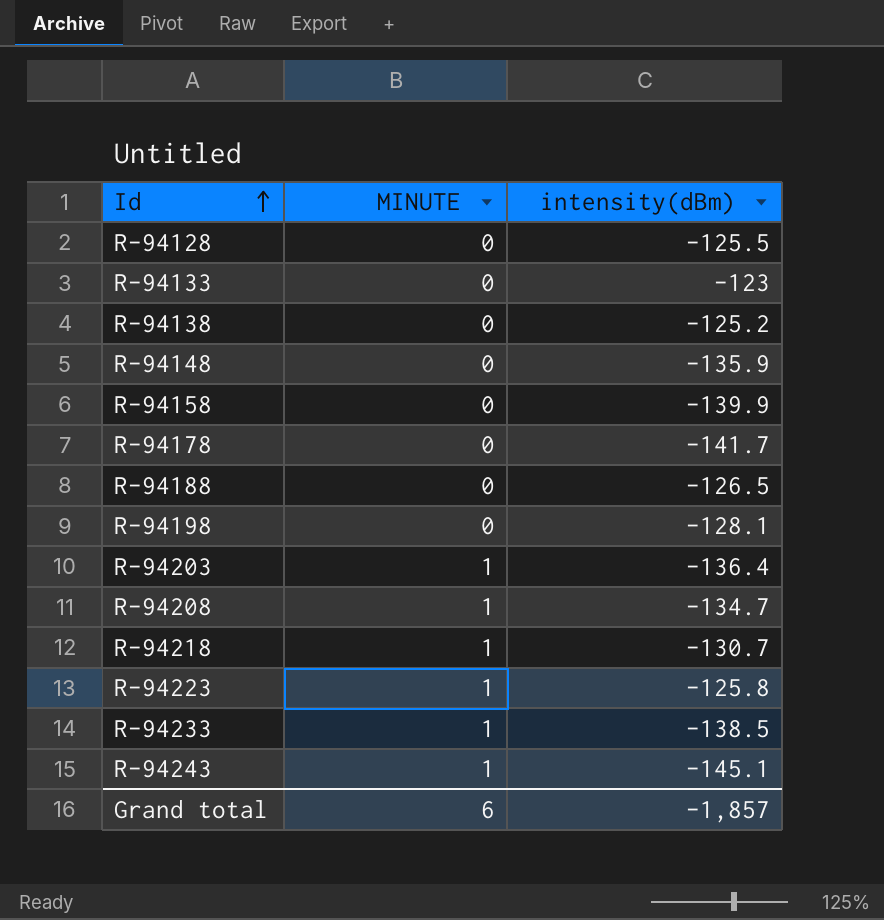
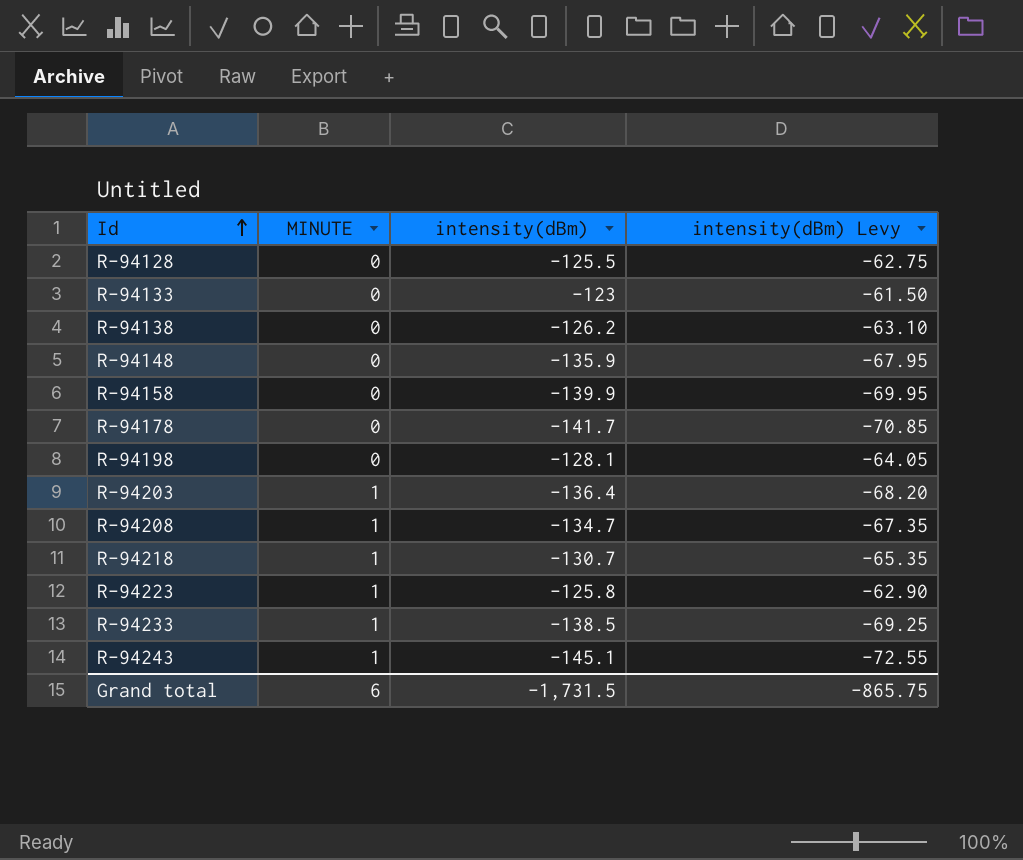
column intensity(dBm) Levy | formula: none -> [intensity(dBm)] * 0.5
row R-94188: 0 | -126.5 -> none
R-94138 | intensity(dBm): -125.2 -> -126.2
Grand total | intensity(dBm): -1,857 -> -1,731.5

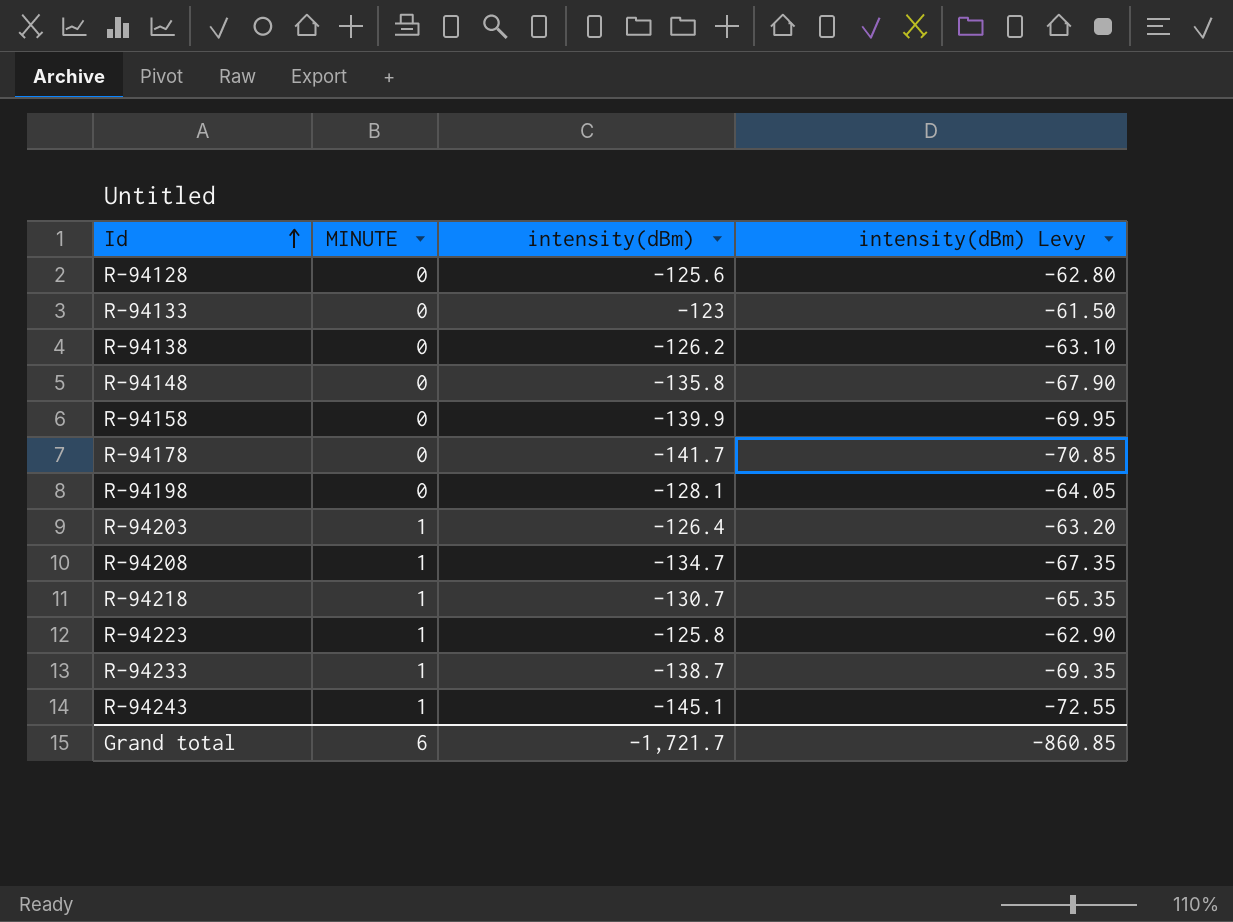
R-94128 | intensity(dBm): -125.5 -> -125.6
R-94128 | intensity(dBm) Levy: -62.75 -> -62.80
R-94148 | intensity(dBm): -135.9 -> -135.8
R-94148 | intensity(dBm) Levy: -67.95 -> -67.90
R-94203 | intensity(dBm): -136.4 -> -126.4
R-94203 | intensity(dBm) Levy: -68.20 -> -63.20
R-94233 | intensity(dBm): -138.5 -> -138.7
R-94233 | intensity(dBm) Levy: -69.25 -> -69.35
Grand total | intensity(dBm): -1,731.5 -> -1,721.7
Grand total | intensity(dBm) Levy: -865.75 -> -860.85

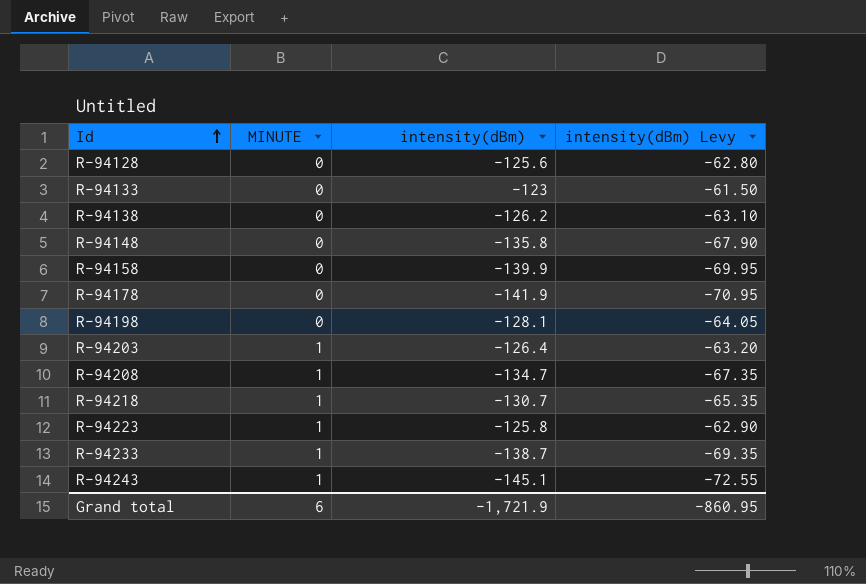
R-94178 | intensity(dBm): -141.7 -> -141.9
R-94178 | intensity(dBm) Levy: -70.85 -> -70.95
Grand total | intensity(dBm): -1,721.7 -> -1,721.9
Grand total | intensity(dBm) Levy: -860.85 -> -860.95

